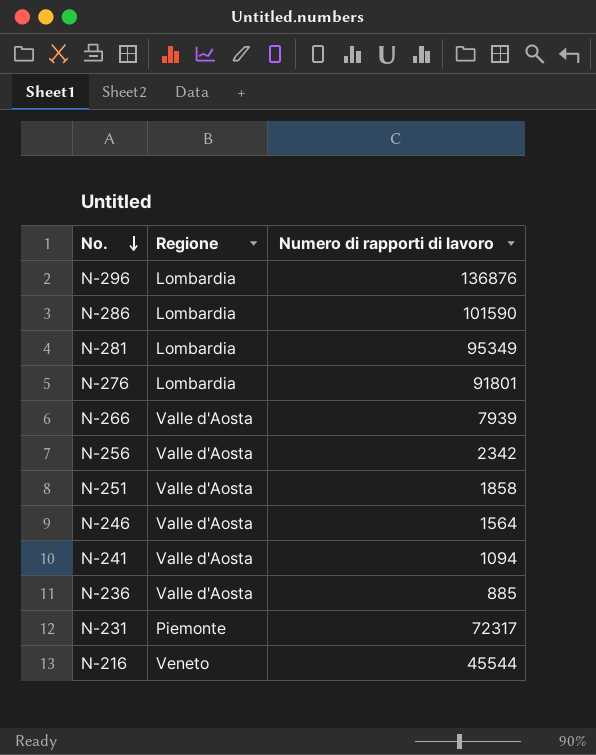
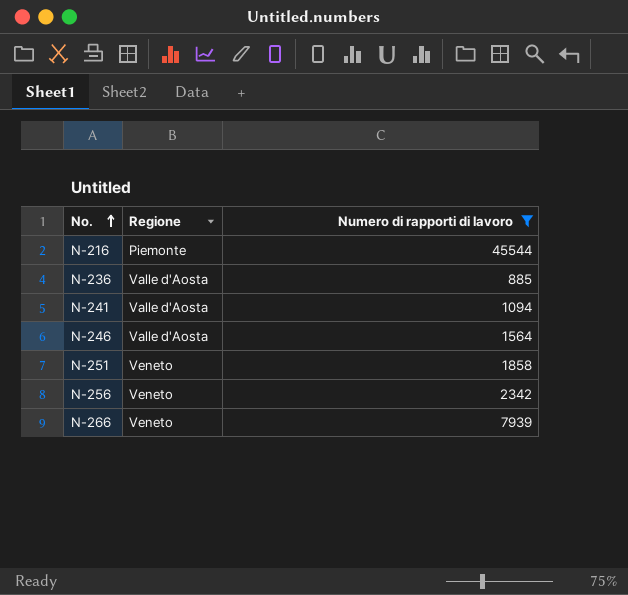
filter: none -> Numero di rapporti di lavoro <= 45544
row order: No. descending -> No. ascending
N-216 | Regione: Veneto -> Piemonte
N-251 | Regione: Valle d'Aosta -> Veneto
N-256 | Regione: Valle d'Aosta -> Veneto
N-266 | Regione: Valle d'Aosta -> Veneto

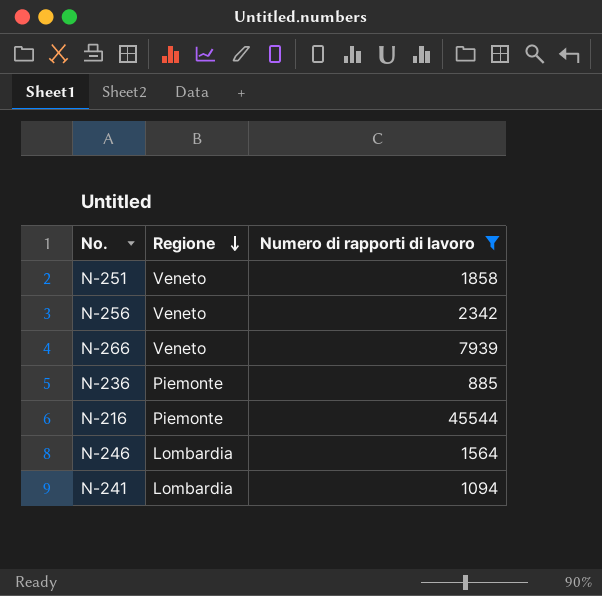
row order: No. ascending -> Regione descending
N-236 | Regione: Valle d'Aosta -> Piemonte
N-246 | Regione: Valle d'Aosta -> Lombardia
N-241 | Regione: Valle d'Aosta -> Lombardia

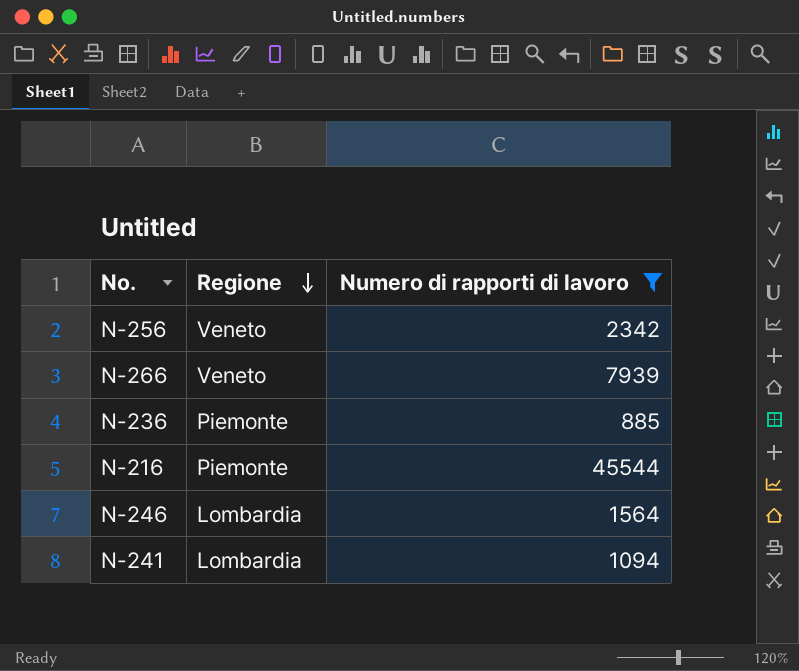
row N-251: Veneto | 1858 -> none

